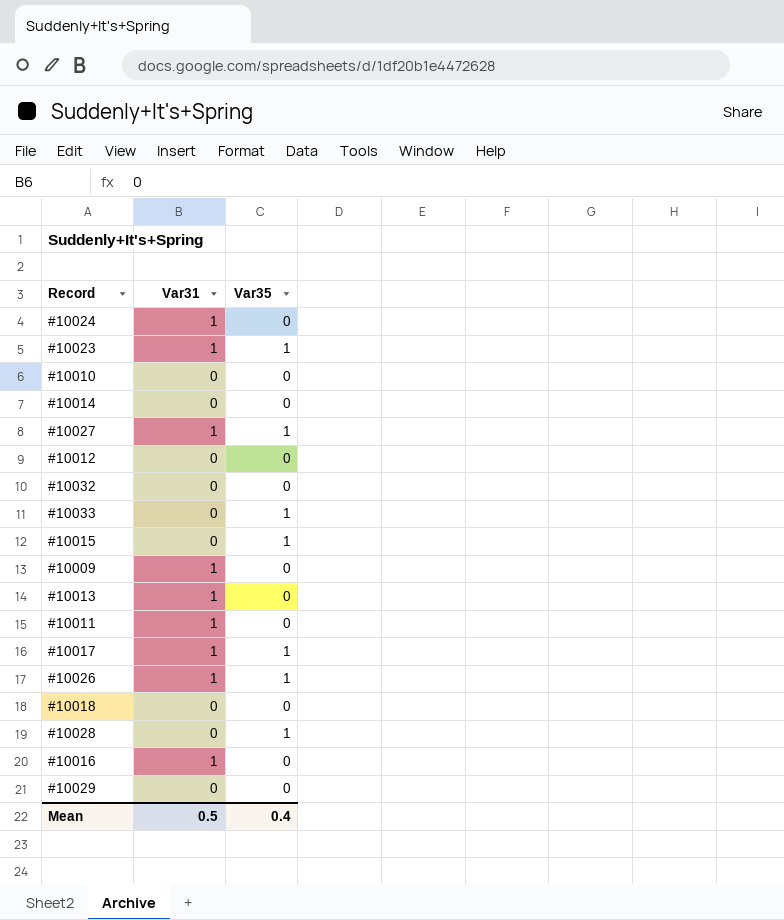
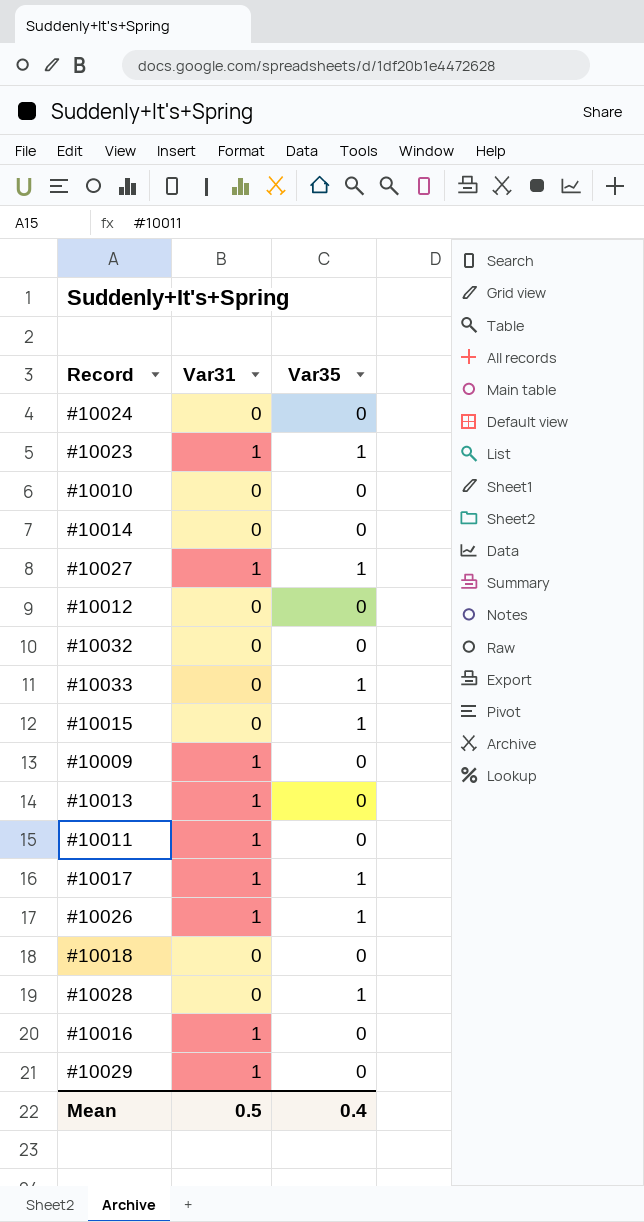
#10024 | Var31: 1 -> 0
#10029 | Var31: 0 -> 1

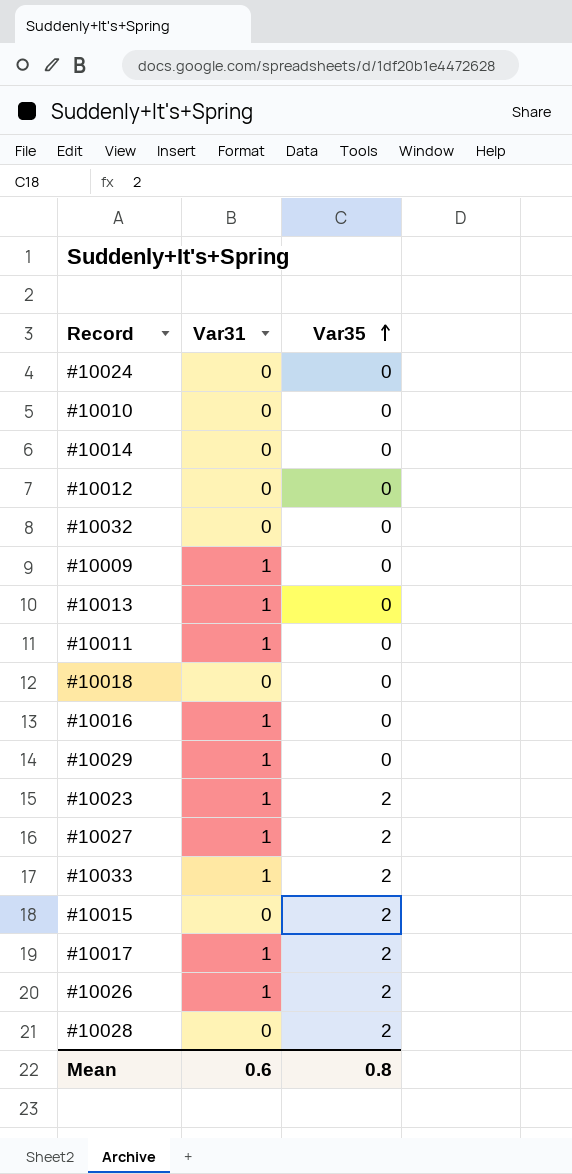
row order: none -> Var35 ascending
#10023 | Var35: 1 -> 2
#10027 | Var35: 1 -> 2
#10033 | Var31: 0 -> 1
#10033 | Var35: 1 -> 2
#10015 | Var35: 1 -> 2
#10017 | Var35: 1 -> 2
#10026 | Var35: 1 -> 2
#10028 | Var35: 1 -> 2
Mean | Var31: 0.5 -> 0.6
Mean | Var35: 0.4 -> 0.8

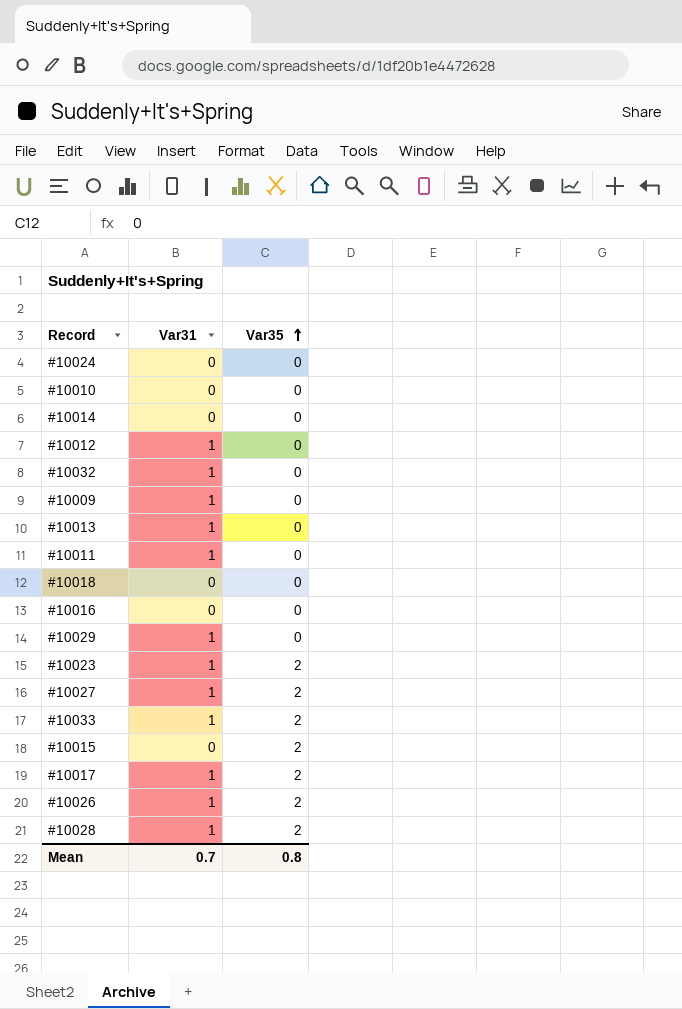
#10012 | Var31: 0 -> 1
#10032 | Var31: 0 -> 1
#10016 | Var31: 1 -> 0
#10028 | Var31: 0 -> 1
Mean | Var31: 0.6 -> 0.7

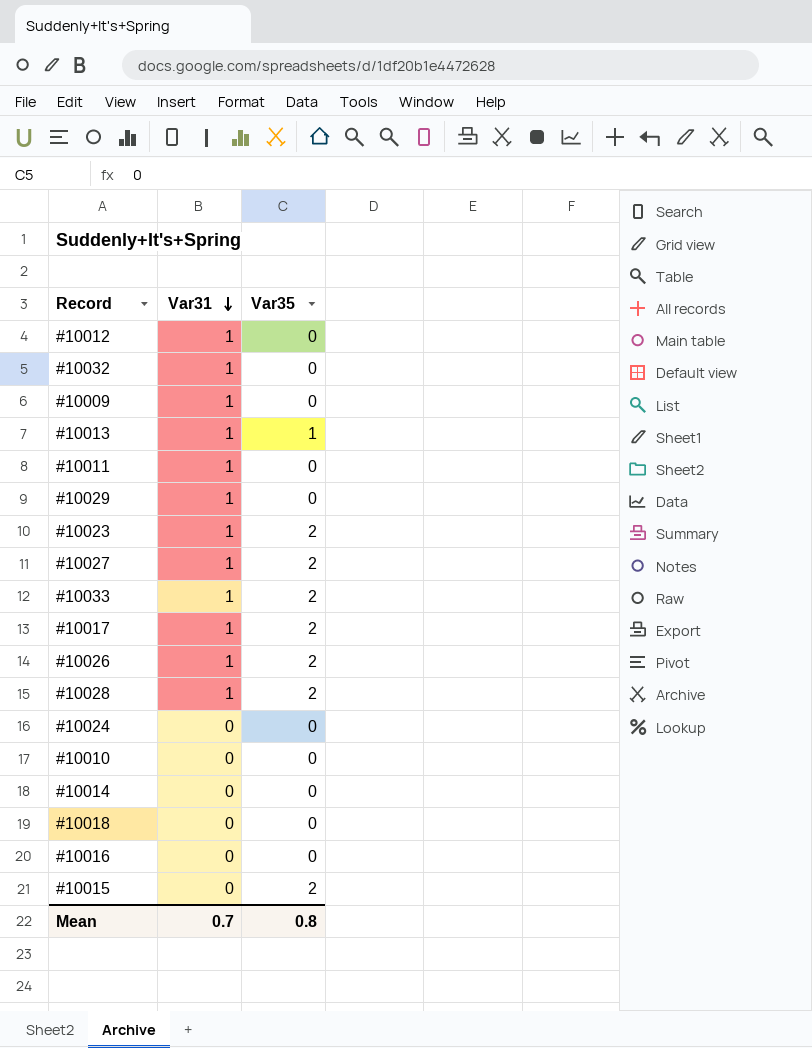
row order: Var35 ascending -> Var31 descending
#10013 | Var35: 0 -> 1

